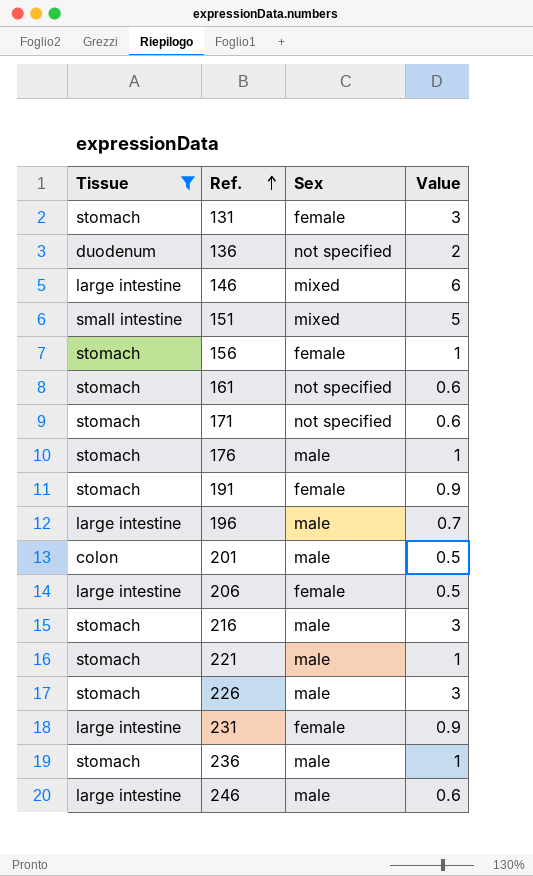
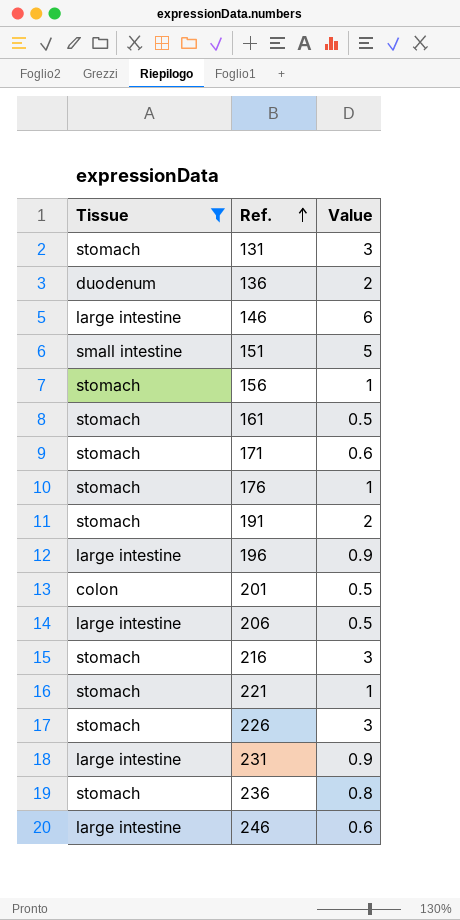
column Sex | position: 3 -> none
161 | Value: 0.6 -> 0.5
191 | Value: 0.9 -> 2
196 | Value: 0.7 -> 0.9
236 | Value: 1 -> 0.8

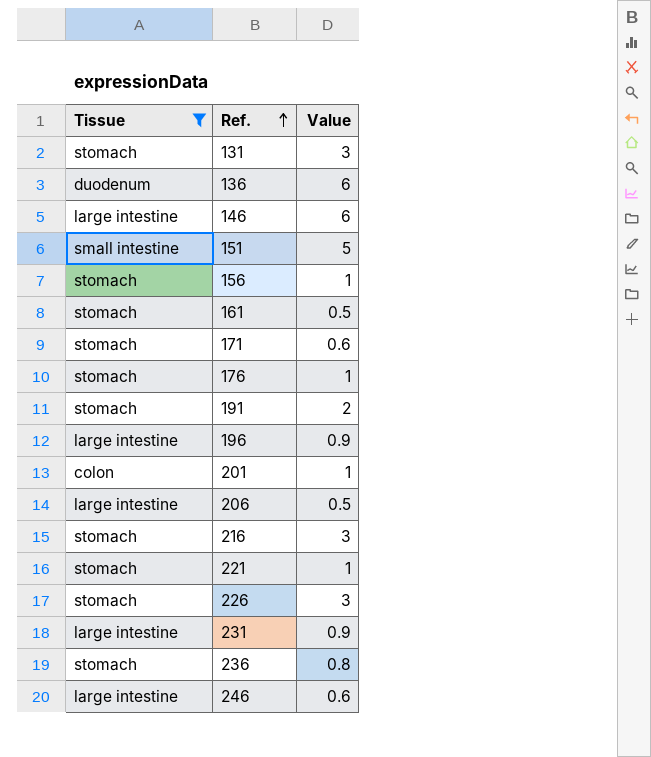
136 | Value: 2 -> 6
201 | Value: 0.5 -> 1

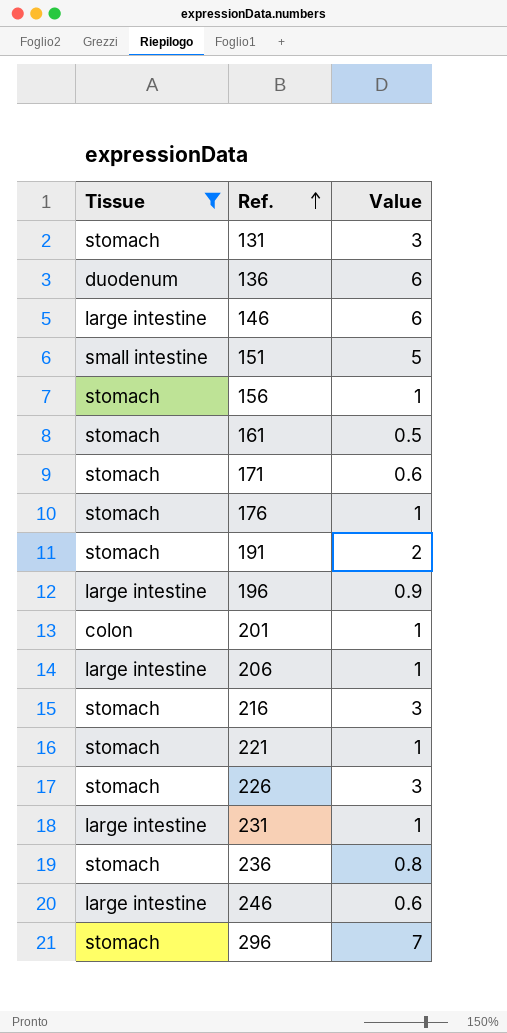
206 | Value: 0.5 -> 1
231 | Value: 0.9 -> 1
row 296: none -> stomach | 7

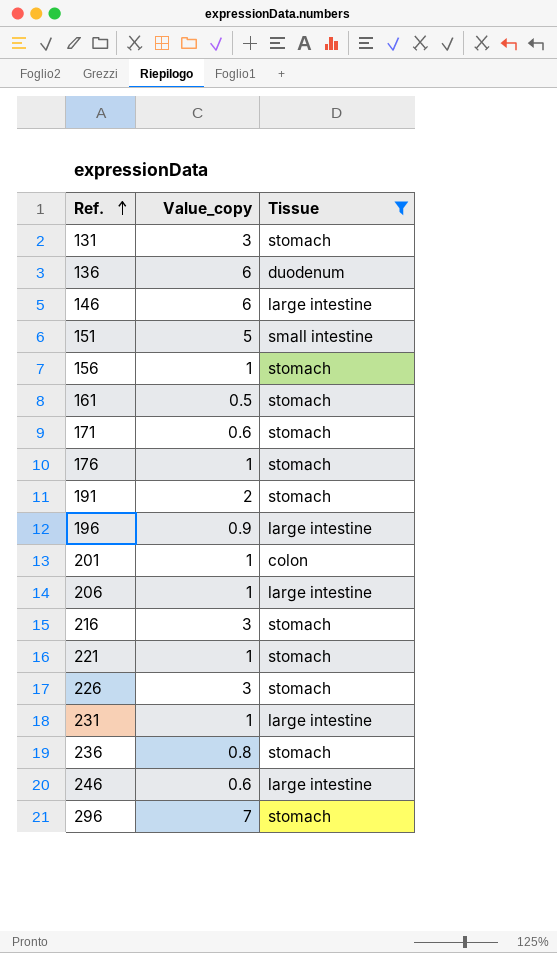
column name: Value -> Value_copy
column Tissue | position: 1 -> 3

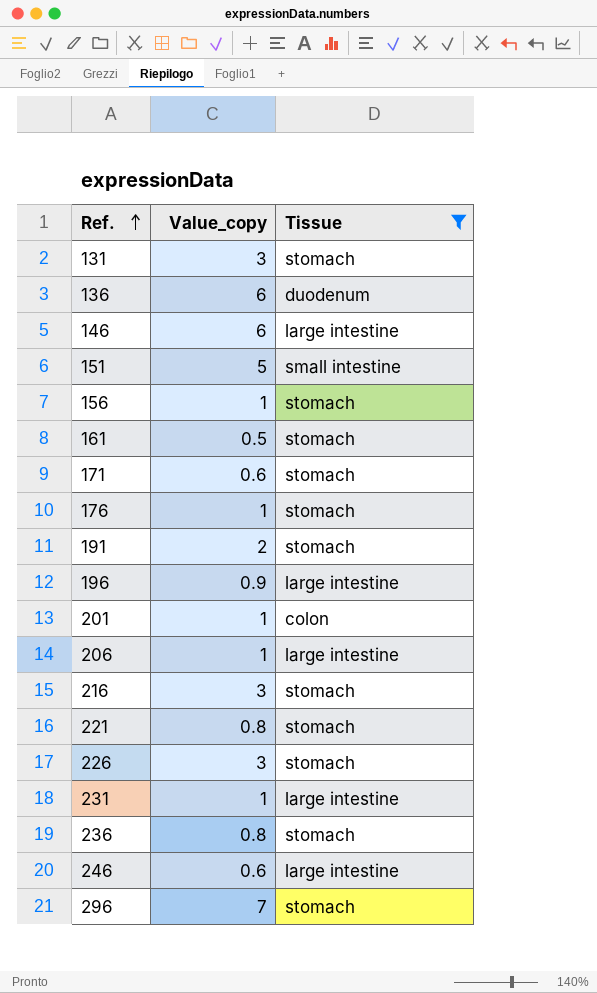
221 | Value_copy: 1 -> 0.8

